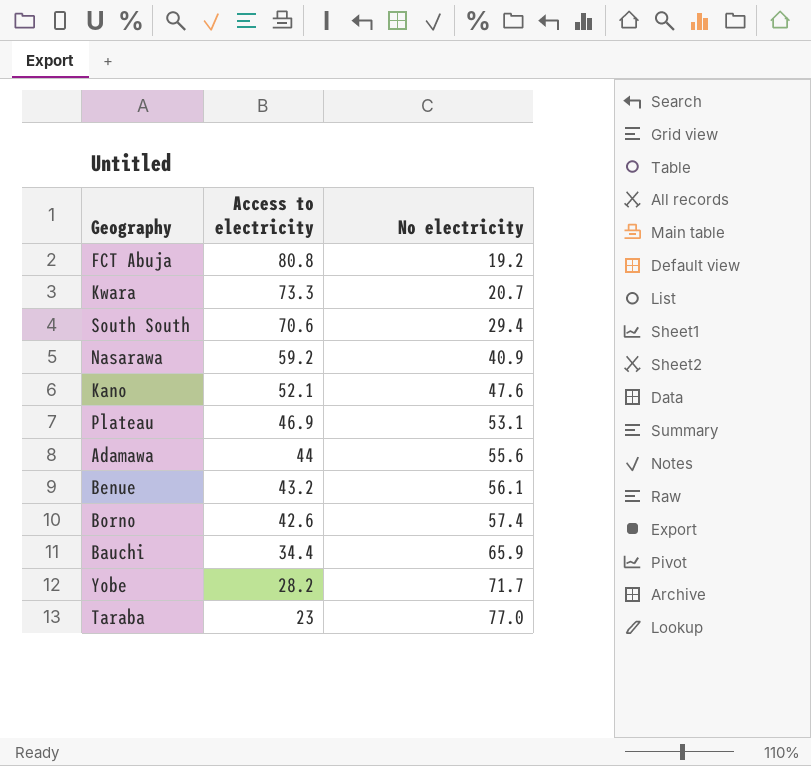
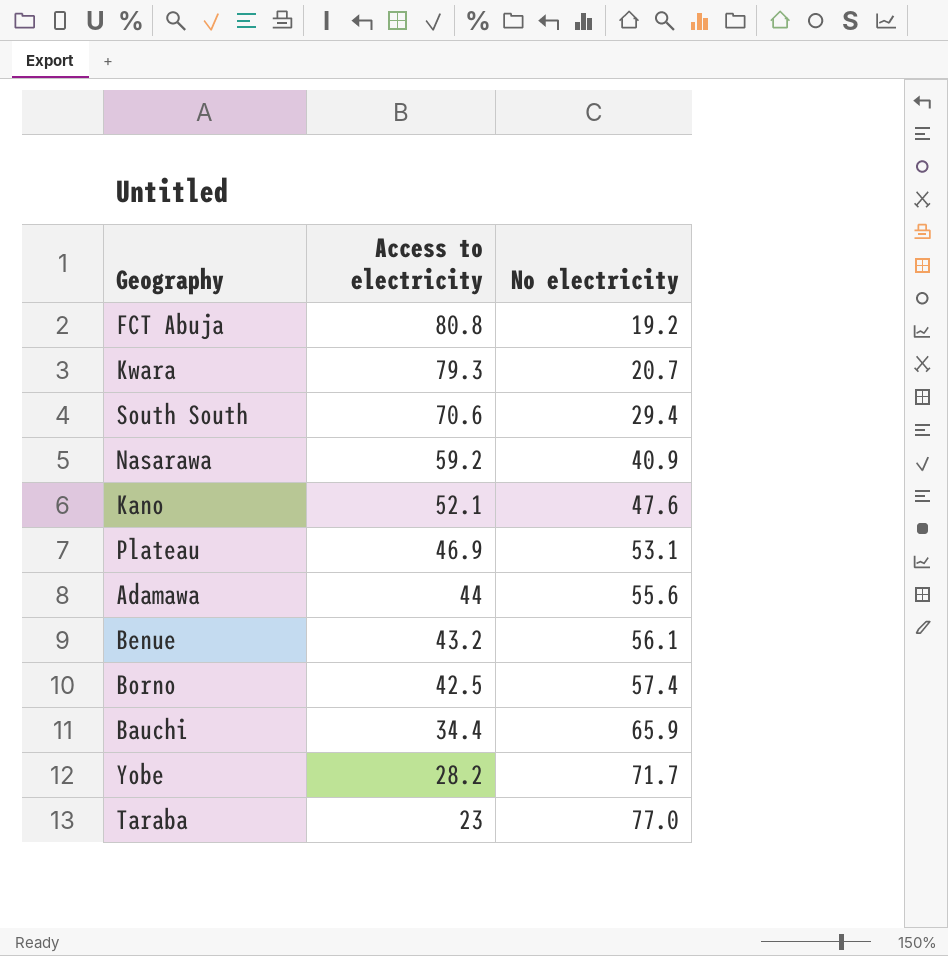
Kwara | Access to electricity: 73.3 -> 79.3
Borno | Access to electricity: 42.6 -> 42.5

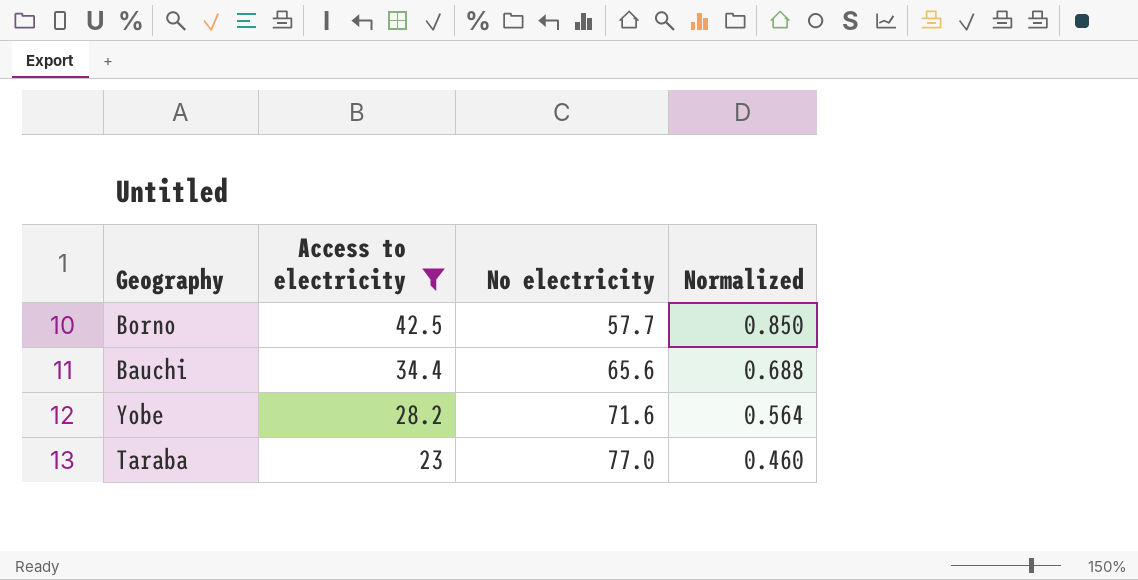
filter: none -> Access to electricity <= 42.5
column Normalized | formula: none -> [Access to electricity] * 0.02
Borno | No electricity: 57.4 -> 57.7
Bauchi | No electricity: 65.9 -> 65.6
Yobe | No electricity: 71.7 -> 71.6

